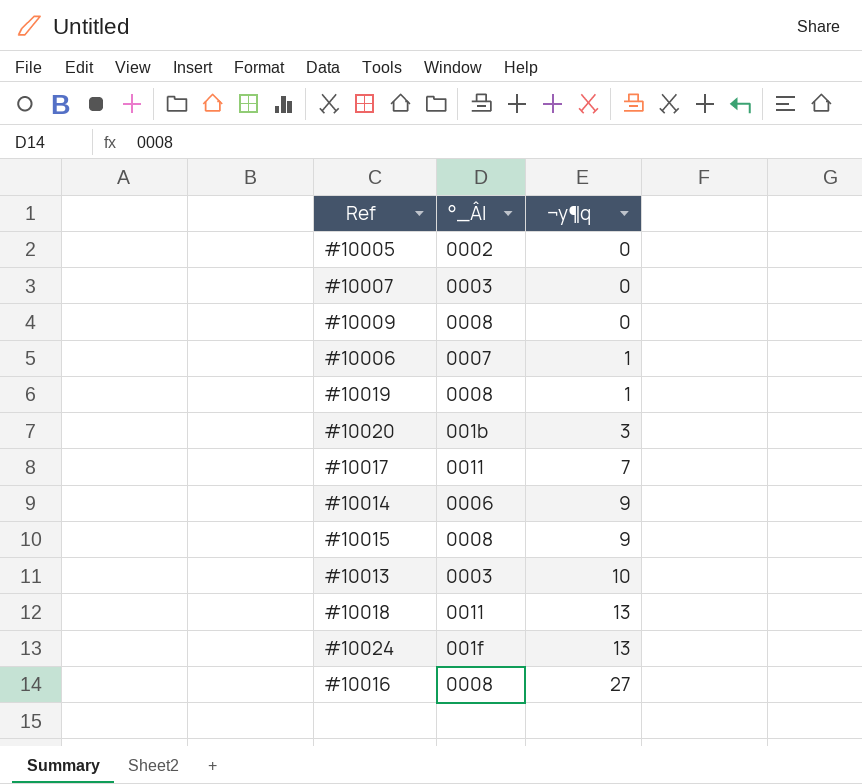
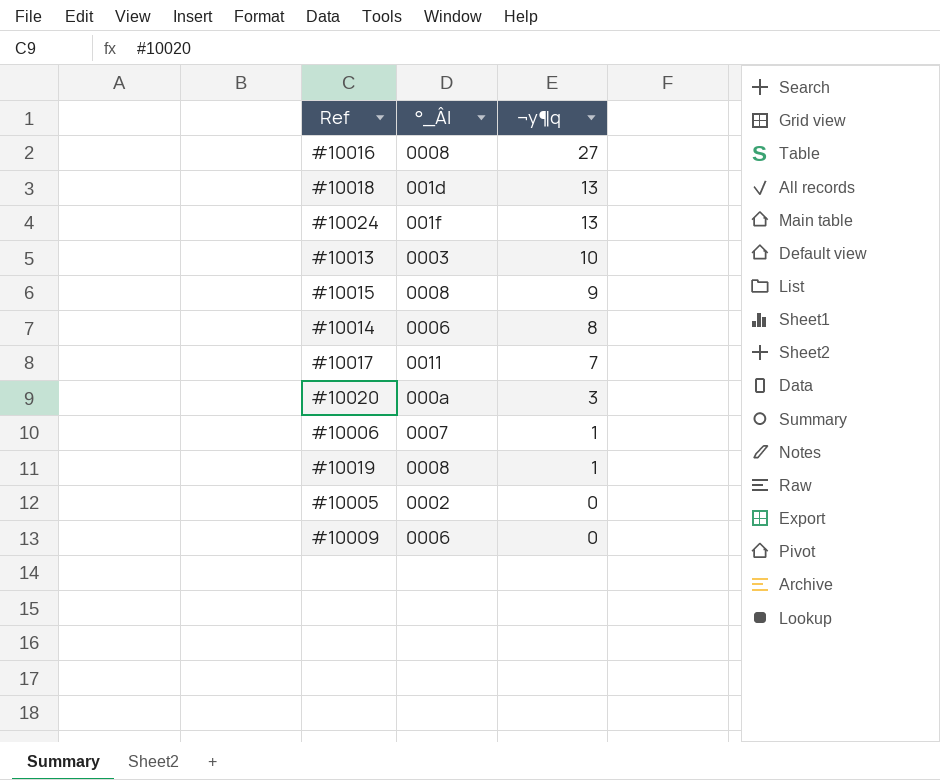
row order: ¬y¶q ascending -> ¬y¶q descending
row #10007: 0003 | 0 -> none
#10018 | °_ÂI: 0011 -> 001d
#10014 | ¬y¶q: 9 -> 8
#10020 | °_ÂI: 001b -> 000a
#10009 | °_ÂI: 0008 -> 0006

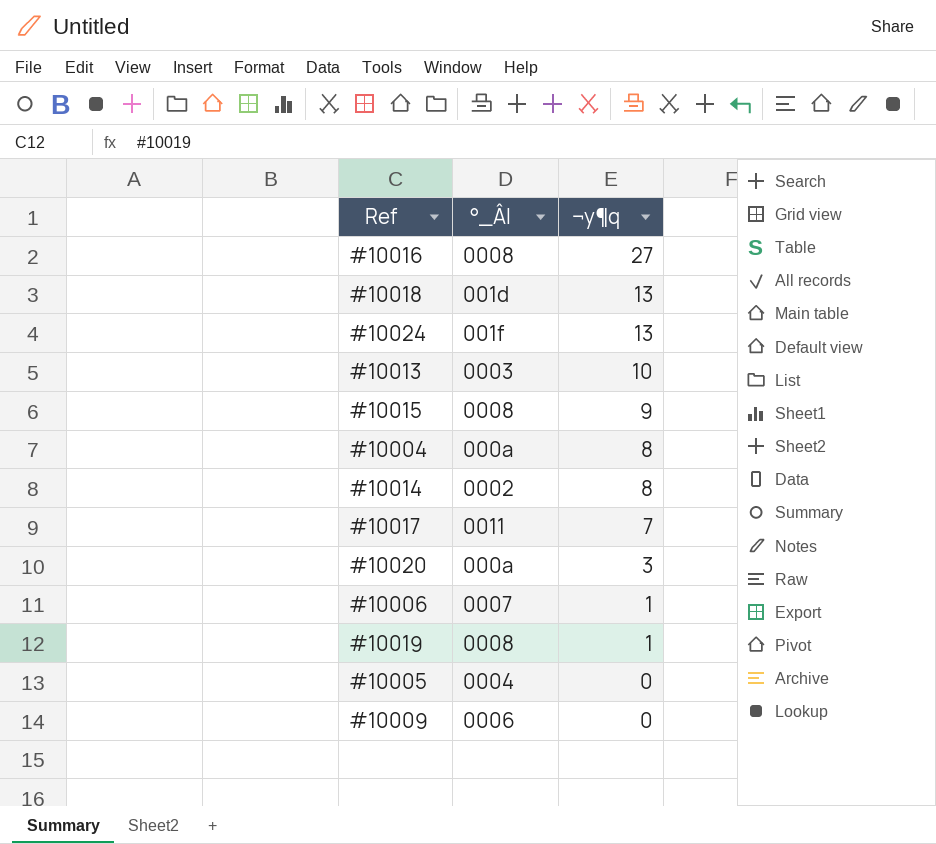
row #10004: none -> 000a | 8
#10014 | °_ÂI: 0006 -> 0002
#10005 | °_ÂI: 0002 -> 0004

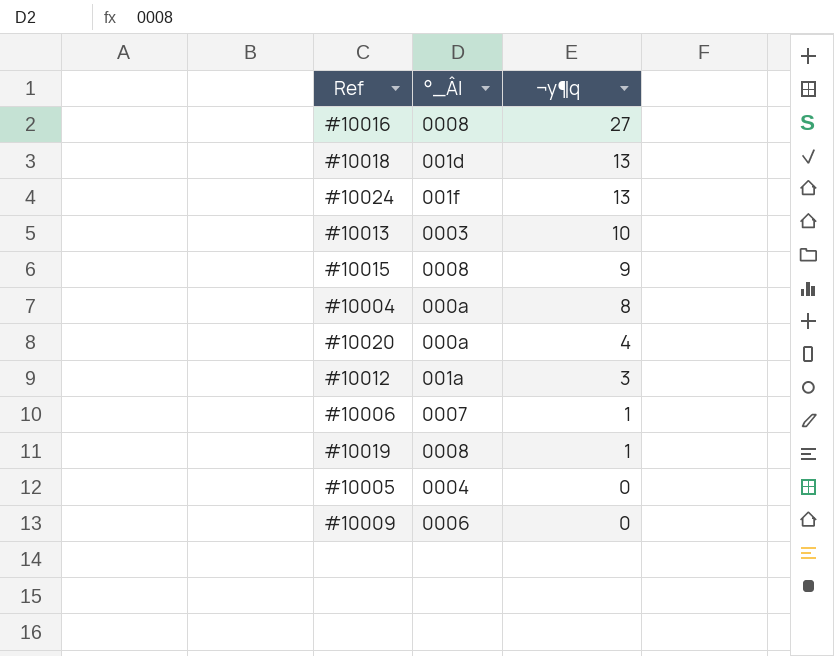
row #10014: 0002 | 8 -> none
row #10017: 0011 | 7 -> none
#10020 | ¬y¶q: 3 -> 4
row #10012: none -> 001a | 3

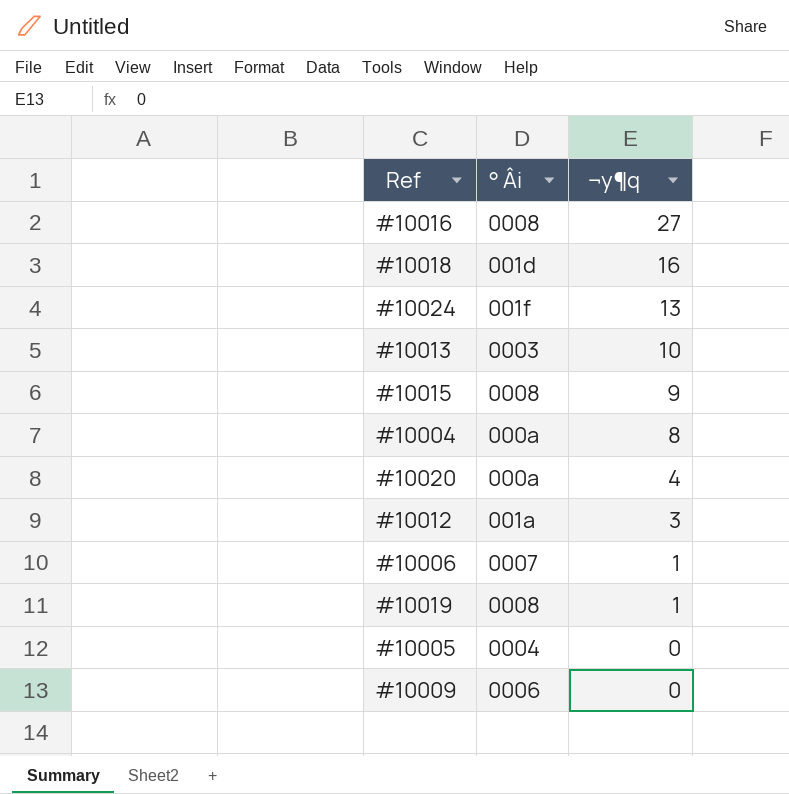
column name: °_ÂI -> ° Âi
#10018 | ¬y¶q: 13 -> 16

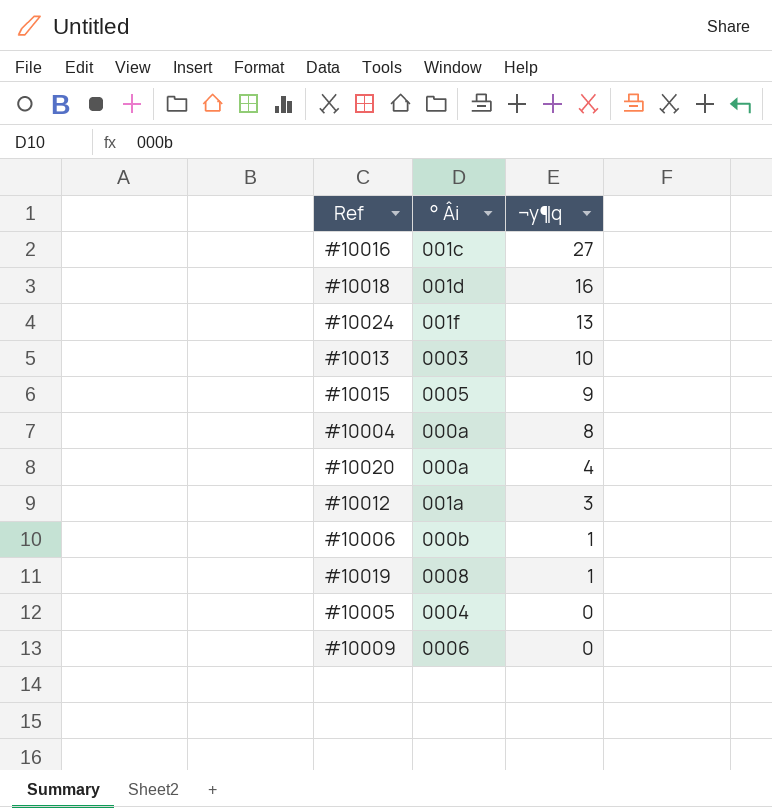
#10016 | ° Âi: 0008 -> 001c
#10015 | ° Âi: 0008 -> 0005
#10006 | ° Âi: 0007 -> 000b

